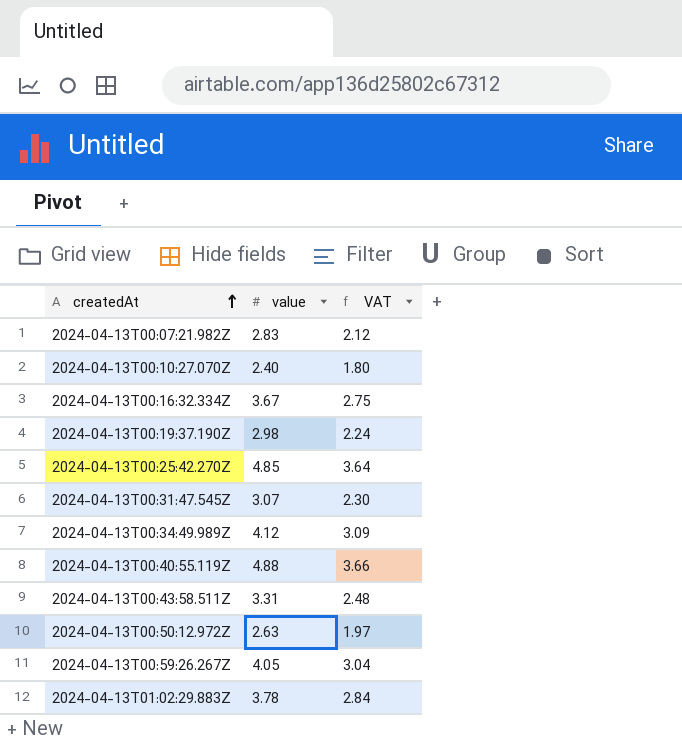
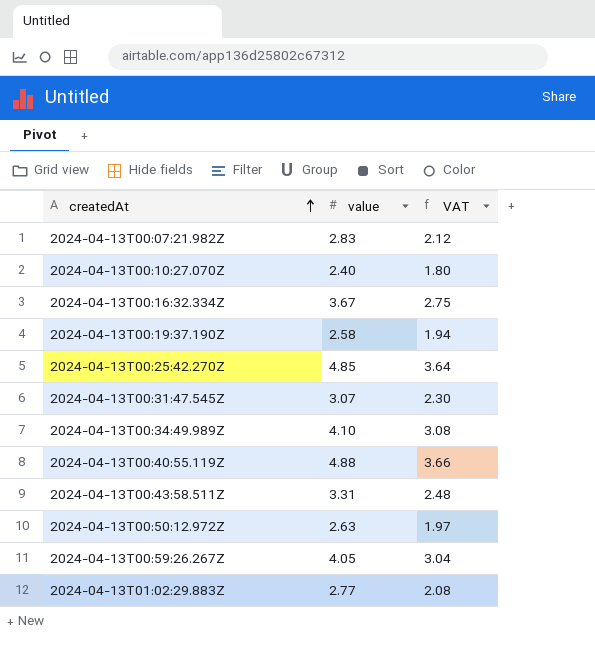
2024-04-13T00:19:37.190Z | value: 2.98 -> 2.58
2024-04-13T00:19:37.190Z | VAT: 2.24 -> 1.94
2024-04-13T00:34:49.989Z | value: 4.12 -> 4.10
2024-04-13T00:34:49.989Z | VAT: 3.09 -> 3.08
2024-04-13T01:02:29.883Z | value: 3.78 -> 2.77
2024-04-13T01:02:29.883Z | VAT: 2.84 -> 2.08

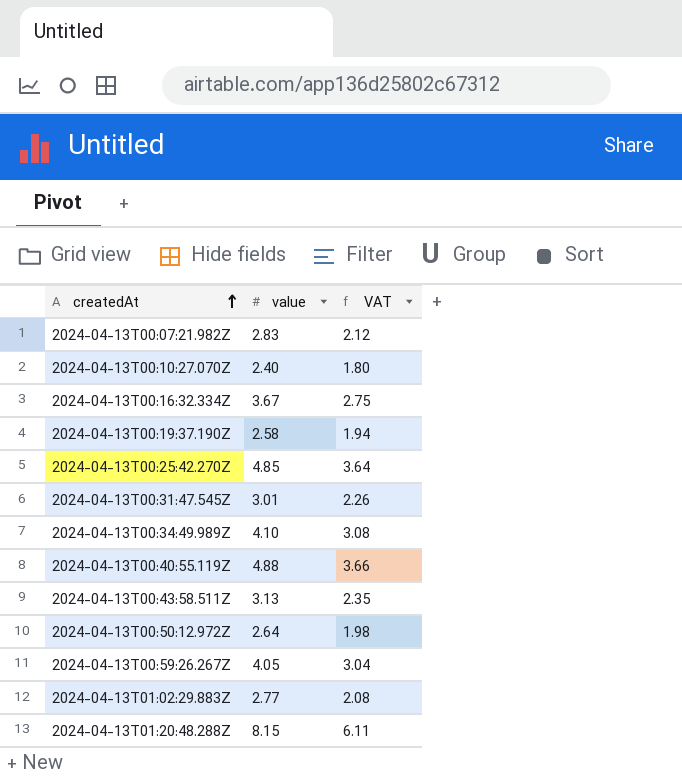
2024-04-13T00:31:47.545Z | value: 3.07 -> 3.01
2024-04-13T00:31:47.545Z | VAT: 2.30 -> 2.26
2024-04-13T00:43:58.511Z | value: 3.31 -> 3.13
2024-04-13T00:43:58.511Z | VAT: 2.48 -> 2.35
2024-04-13T00:50:12.972Z | value: 2.63 -> 2.64
2024-04-13T00:50:12.972Z | VAT: 1.97 -> 1.98
row 2024-04-13T01:20:48.288Z: none -> 8.15 | 6.11

